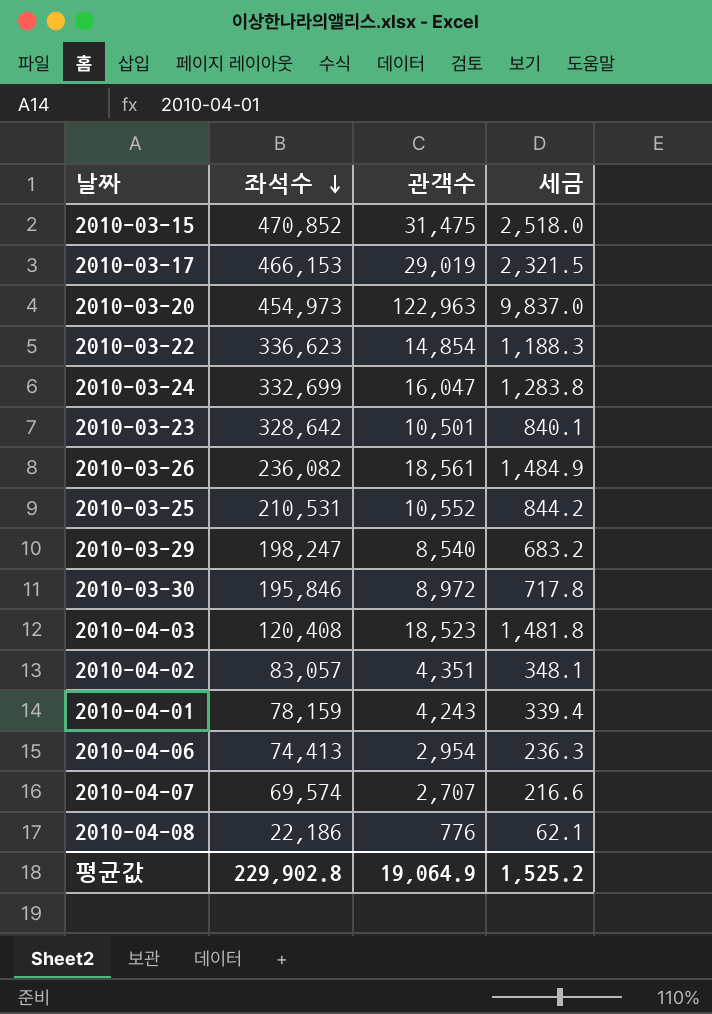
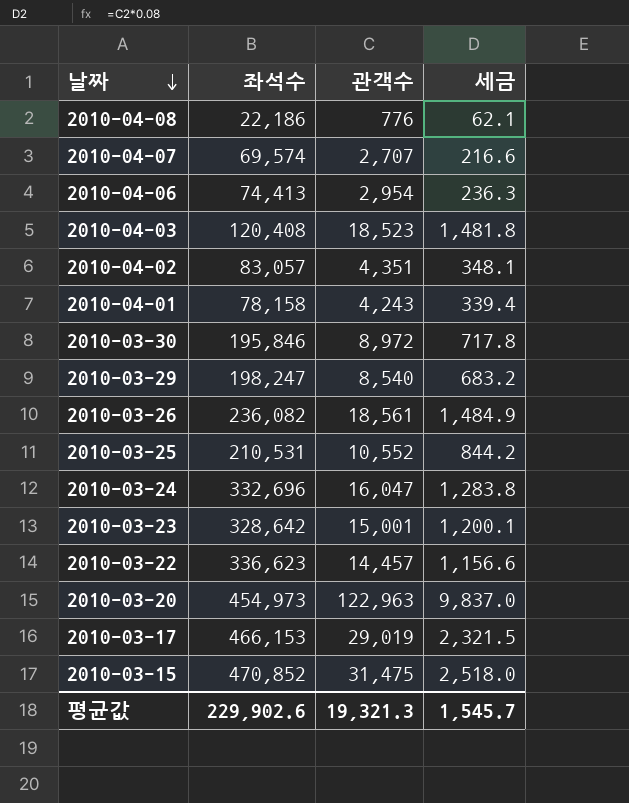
row order: 좌석수 descending -> 날짜 descending
2010-04-01 | 좌석수: 78,159 -> 78,158
2010-03-24 | 좌석수: 332,699 -> 332,696
2010-03-23 | 관객수: 10,501 -> 15,001
2010-03-23 | 세금: 840.1 -> 1,200.1
2010-03-22 | 관객수: 14,854 -> 14,457
2010-03-22 | 세금: 1,188.3 -> 1,156.6
평균값 | 좌석수: 229,902.8 -> 229,902.6
평균값 | 관객수: 19,064.9 -> 19,321.3
평균값 | 세금: 1,525.2 -> 1,545.7

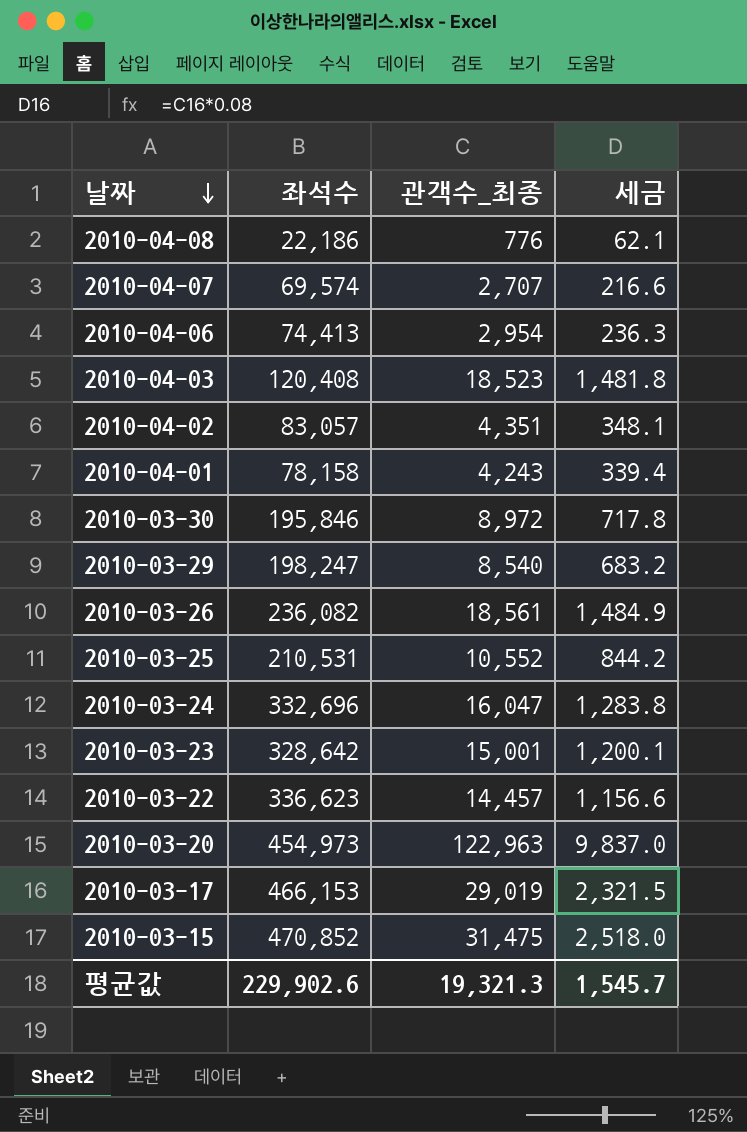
column name: 관객수 -> 관객수_최종

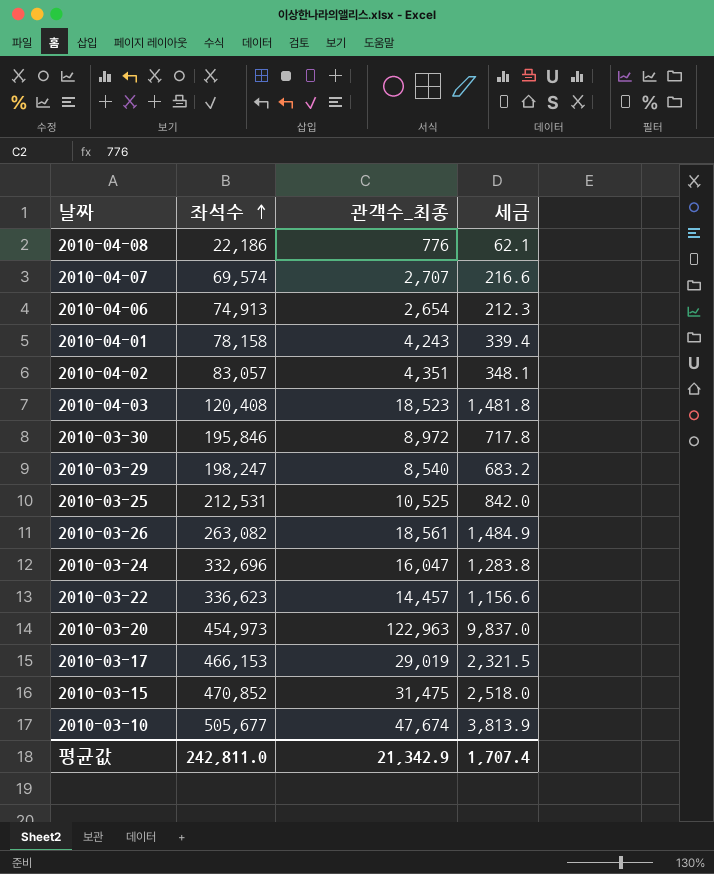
row order: 날짜 descending -> 좌석수 ascending
row 2010-03-23: 328,642 | 15,001 | 1,200.1 -> none
2010-04-06 | 좌석수: 74,413 -> 74,913
2010-04-06 | 관객수_최종: 2,954 -> 2,654
2010-04-06 | 세금: 236.3 -> 212.3
2010-03-25 | 좌석수: 210,531 -> 212,531
2010-03-25 | 관객수_최종: 10,552 -> 10,525
2010-03-25 | 세금: 844.2 -> 842.0
2010-03-26 | 좌석수: 236,082 -> 263,082
row 2010-03-10: none -> 505,677 | 47,674 | 3,813.9
평균값 | 좌석수: 229,902.6 -> 242,811.0
평균값 | 관객수_최종: 19,321.3 -> 21,342.9
평균값 | 세금: 1,545.7 -> 1,707.4

